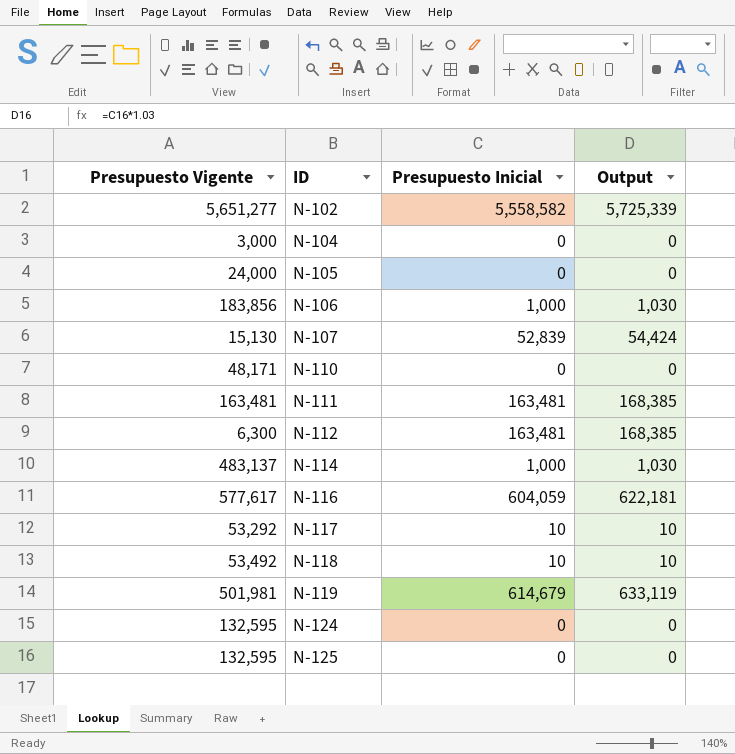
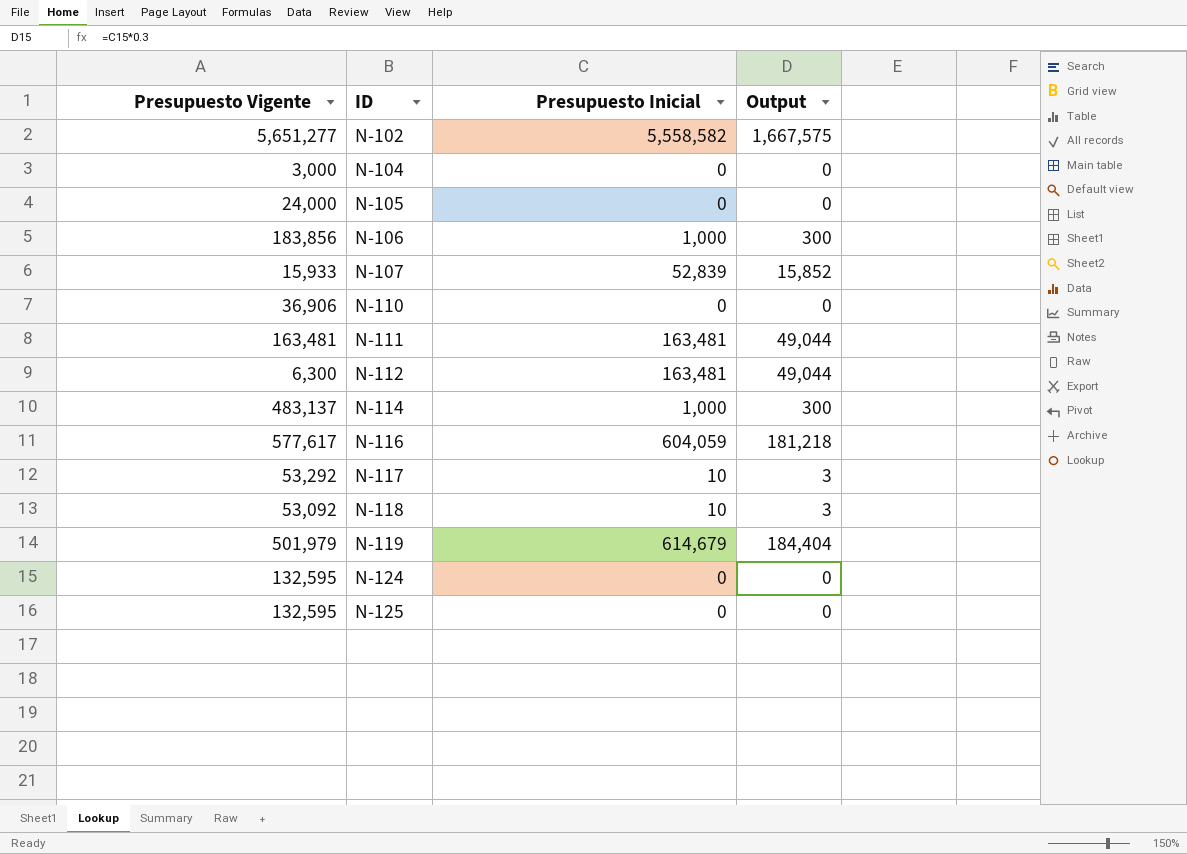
column Output | formula: [Presupuesto Inicial] * 1.03 -> [Presupuesto Inicial] * 0.3
N-107 | Presupuesto Vigente: 15,130 -> 15,933
N-110 | Presupuesto Vigente: 48,171 -> 36,906
N-118 | Presupuesto Vigente: 53,492 -> 53,092
N-119 | Presupuesto Vigente: 501,981 -> 501,979

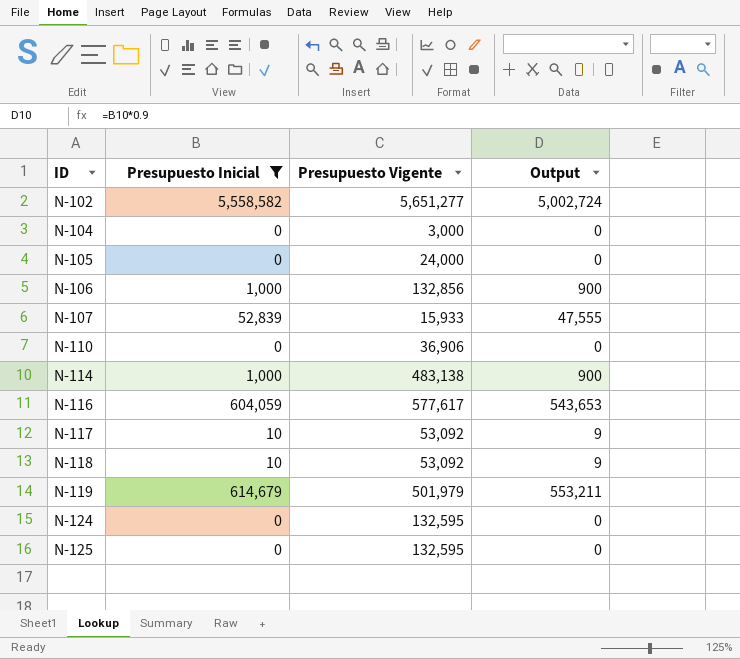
filter: none -> Presupuesto Inicial != 163,481
column Presupuesto Vigente | position: 1 -> 3
column Output | formula: [Presupuesto Inicial] * 0.3 -> [Presupuesto Inicial] * 0.9
N-106 | Presupuesto Vigente: 183,856 -> 132,856
N-114 | Presupuesto Vigente: 483,137 -> 483,138
N-117 | Presupuesto Vigente: 53,292 -> 53,092

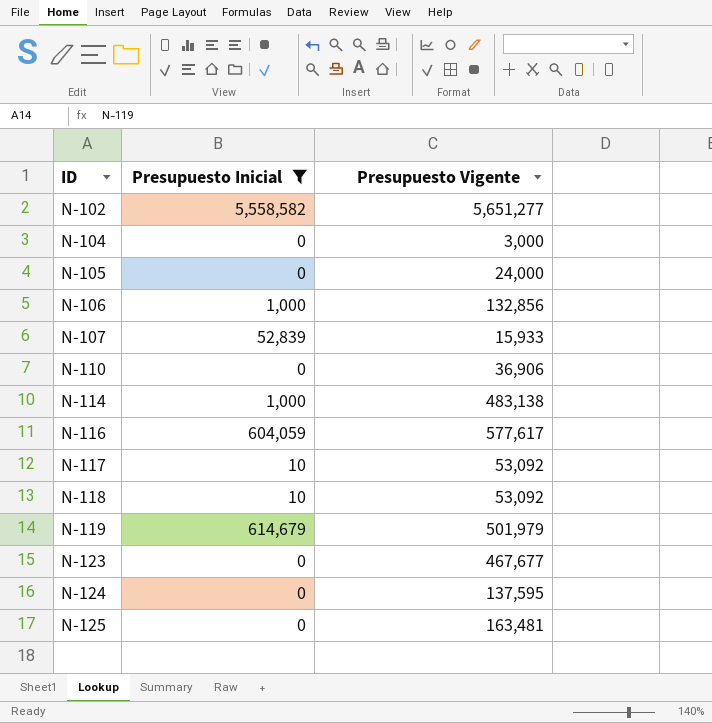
column Output | formula: [Presupuesto Inicial] * 0.9 -> none
row N-123: none -> 0 | 467,677
N-124 | Presupuesto Vigente: 132,595 -> 137,595
N-125 | Presupuesto Vigente: 132,595 -> 163,481

